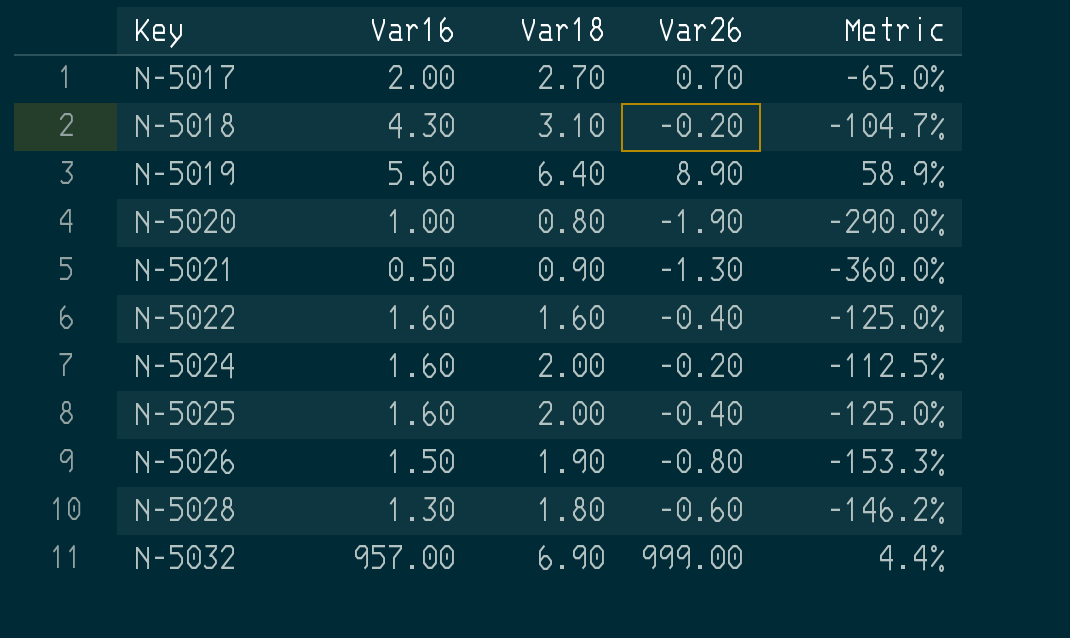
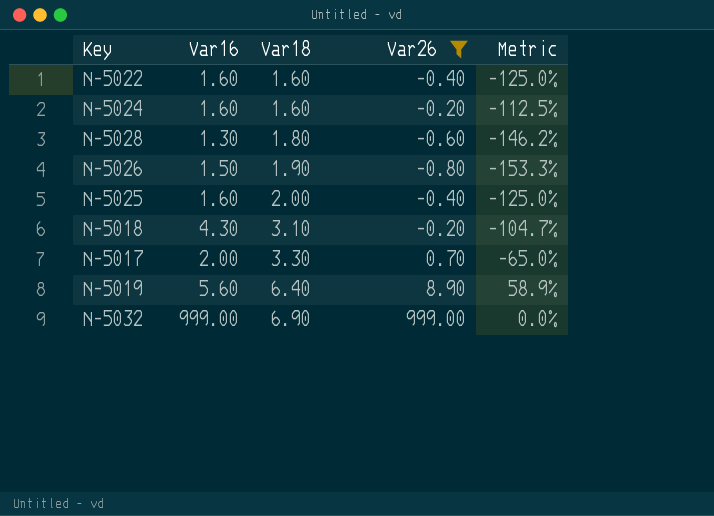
filter: none -> Var26 >= -0.80
row order: Key ascending -> Var18 ascending
N-5024 | Var18: 2.00 -> 1.60
N-5017 | Var18: 2.70 -> 3.30
N-5032 | Var16: 957.00 -> 999.00
N-5032 | Metric: 4.4% -> 0.0%

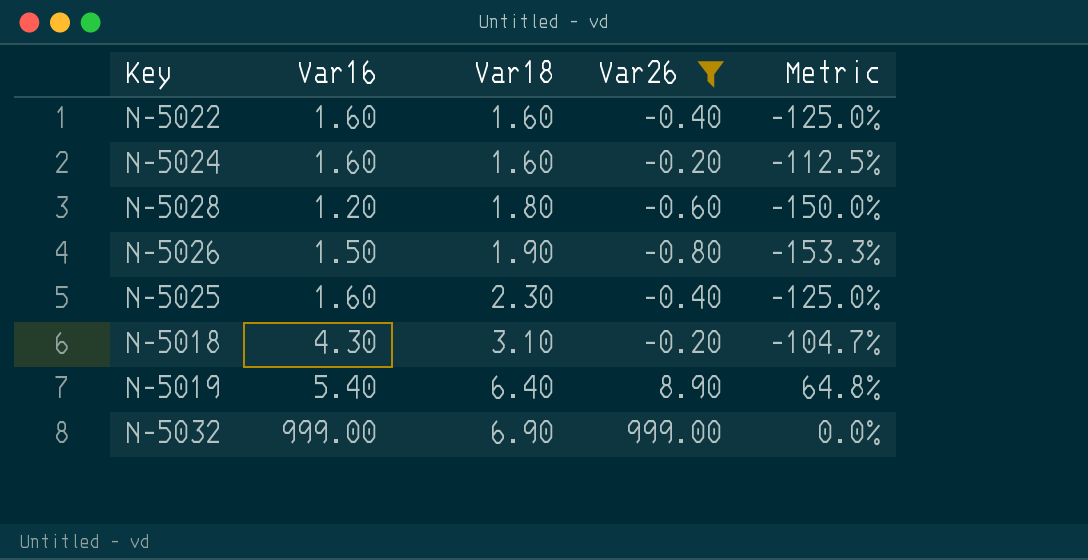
row N-5017: 2.00 | 3.30 | 0.70 | -65.0% -> none
N-5028 | Var16: 1.30 -> 1.20
N-5028 | Metric: -146.2% -> -150.0%
N-5025 | Var18: 2.00 -> 2.30
N-5019 | Var16: 5.60 -> 5.40
N-5019 | Metric: 58.9% -> 64.8%

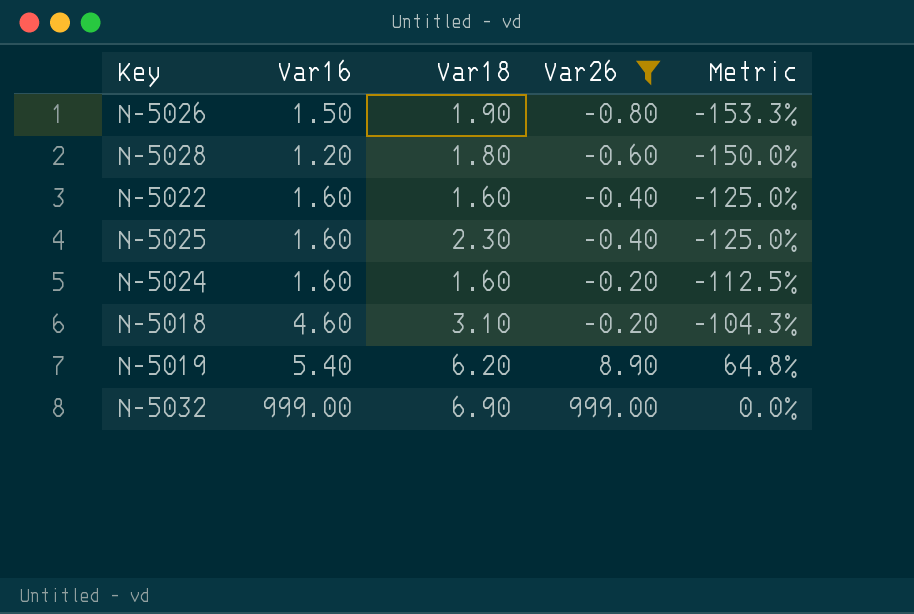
row order: Var18 ascending -> Var26 ascending
N-5018 | Var16: 4.30 -> 4.60
N-5018 | Metric: -104.7% -> -104.3%
N-5019 | Var18: 6.40 -> 6.20

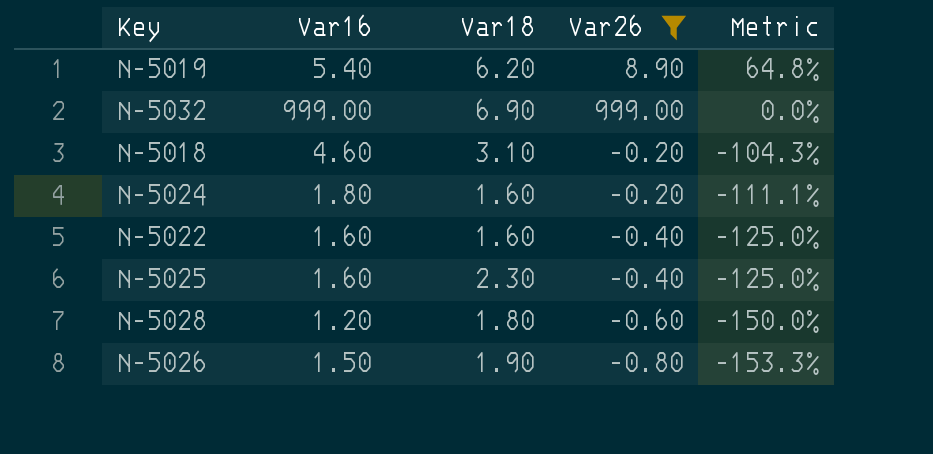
row order: Var26 ascending -> Metric descending
N-5024 | Var16: 1.60 -> 1.80
N-5024 | Metric: -112.5% -> -111.1%

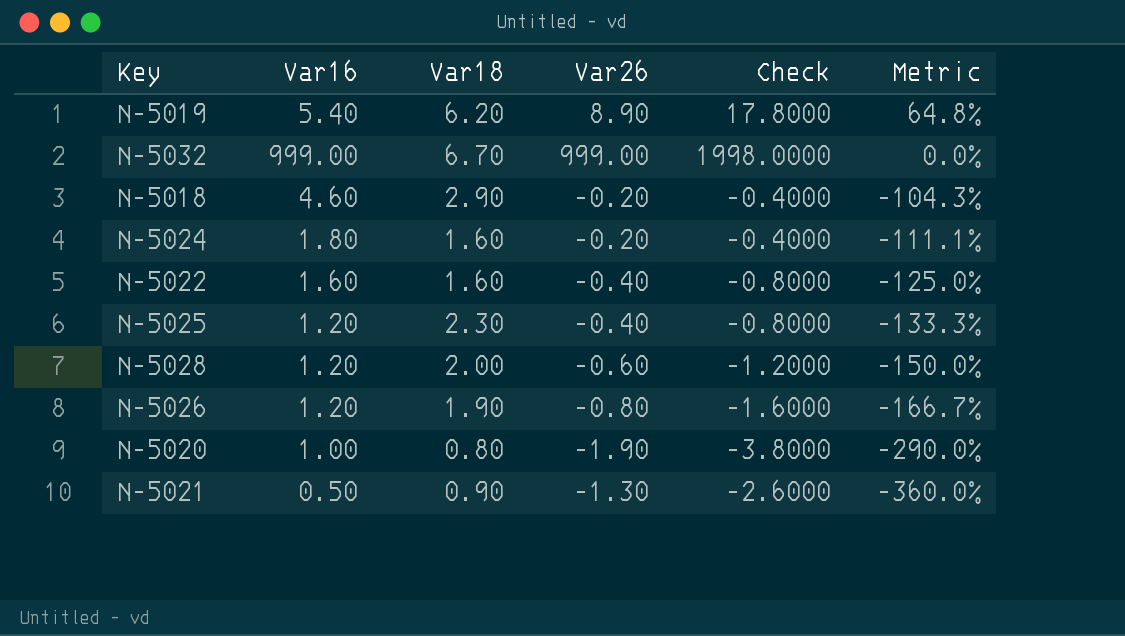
filter: Var26 >= -0.80 -> none
column Check | formula: none -> [Var26] * 2
N-5032 | Var18: 6.90 -> 6.70
N-5018 | Var18: 3.10 -> 2.90
N-5025 | Var16: 1.60 -> 1.20
N-5025 | Metric: -125.0% -> -133.3%
N-5028 | Var18: 1.80 -> 2.00
N-5026 | Var16: 1.50 -> 1.20
N-5026 | Metric: -153.3% -> -166.7%

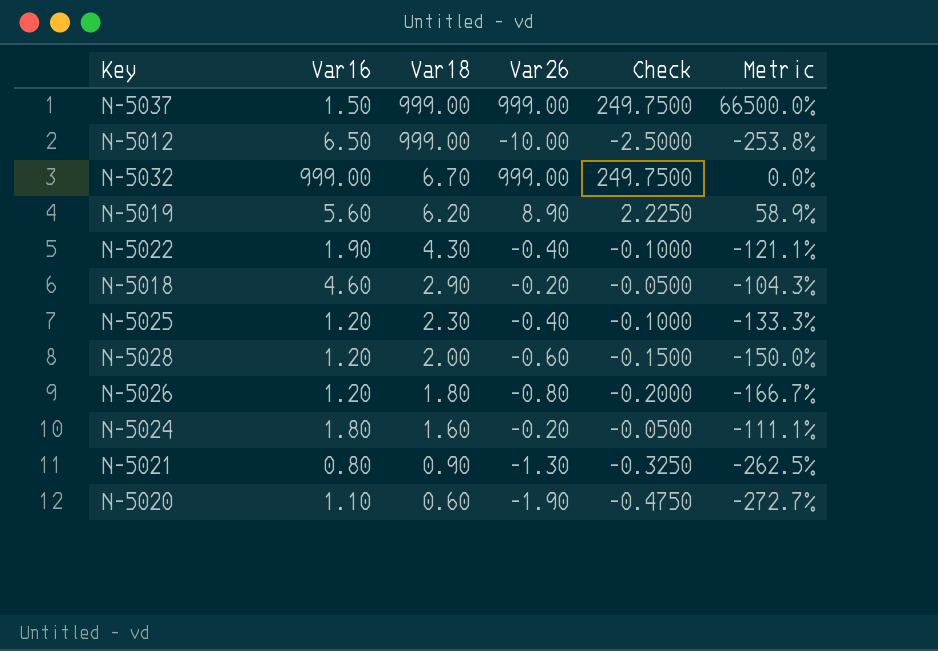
row order: Metric descending -> Var18 descending
column Check | formula: [Var26] * 2 -> [Var26] * 0.25
row N-5037: none -> 1.50 | 999.00 | 999.00 | 249.7500 | 66500.0%
row N-5012: none -> 6.50 | 999.00 | -10.00 | -2.5000 | -253.8%
N-5019 | Var16: 5.40 -> 5.60
N-5019 | Metric: 64.8% -> 58.9%
N-5022 | Var16: 1.60 -> 1.90
N-5022 | Var18: 1.60 -> 4.30
N-5022 | Metric: -125.0% -> -121.1%
N-5026 | Var18: 1.90 -> 1.80
N-5021 | Var16: 0.50 -> 0.80
N-5021 | Metric: -360.0% -> -262.5%
N-5020 | Var16: 1.00 -> 1.10
N-5020 | Var18: 0.80 -> 0.60
N-5020 | Metric: -290.0% -> -272.7%

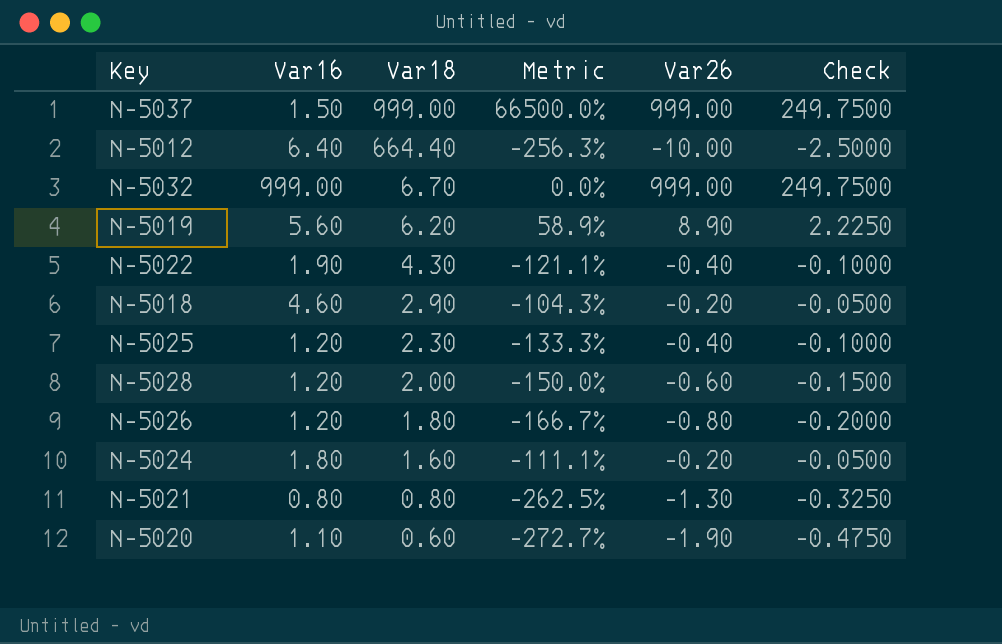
column Metric | position: 6 -> 4
N-5012 | Var16: 6.50 -> 6.40
N-5012 | Var18: 999.00 -> 664.40
N-5012 | Metric: -253.8% -> -256.3%
N-5021 | Var18: 0.90 -> 0.80

